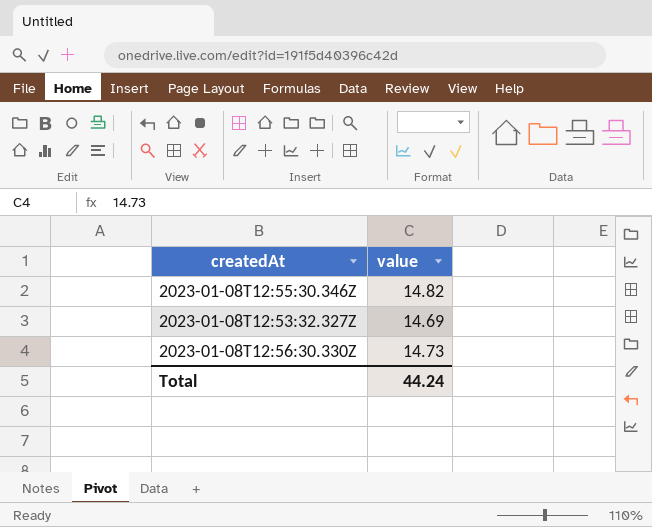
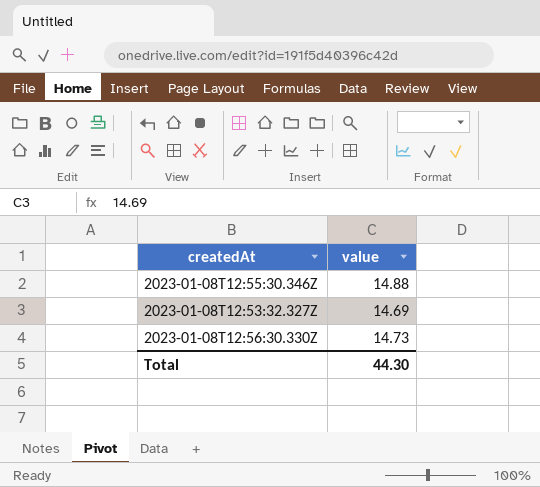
2023-01-08T12:55:30.346Z | value: 14.82 -> 14.88
Total | value: 44.24 -> 44.30

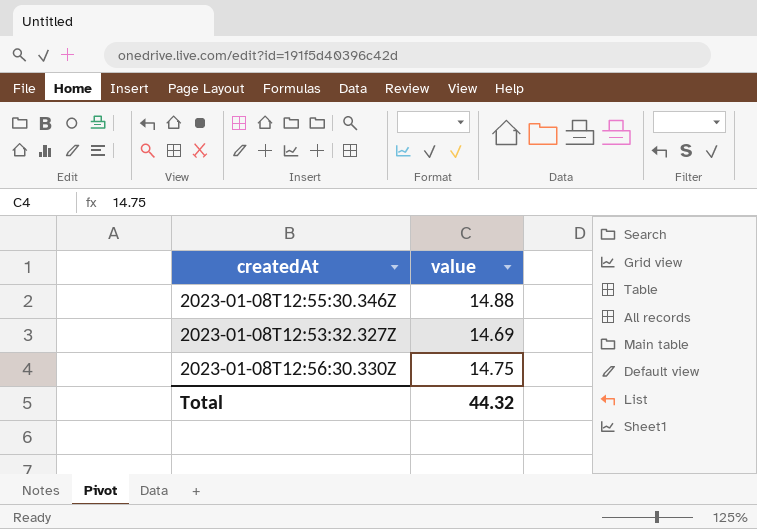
2023-01-08T12:56:30.330Z | value: 14.73 -> 14.75
Total | value: 44.30 -> 44.32

